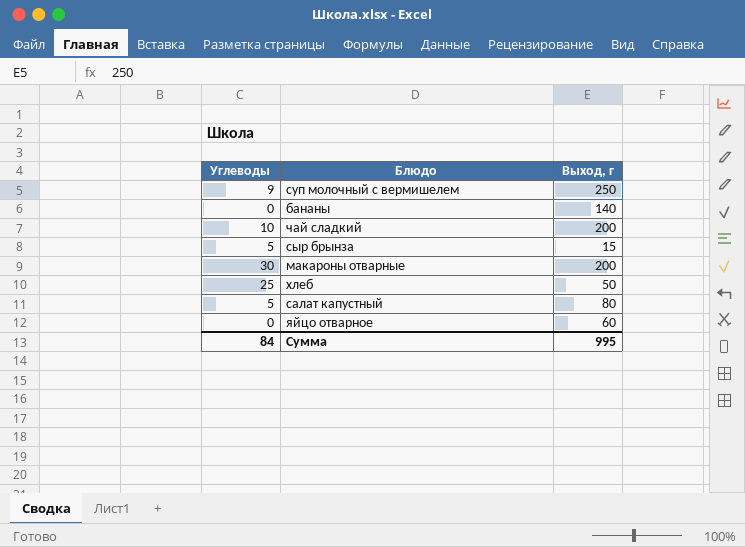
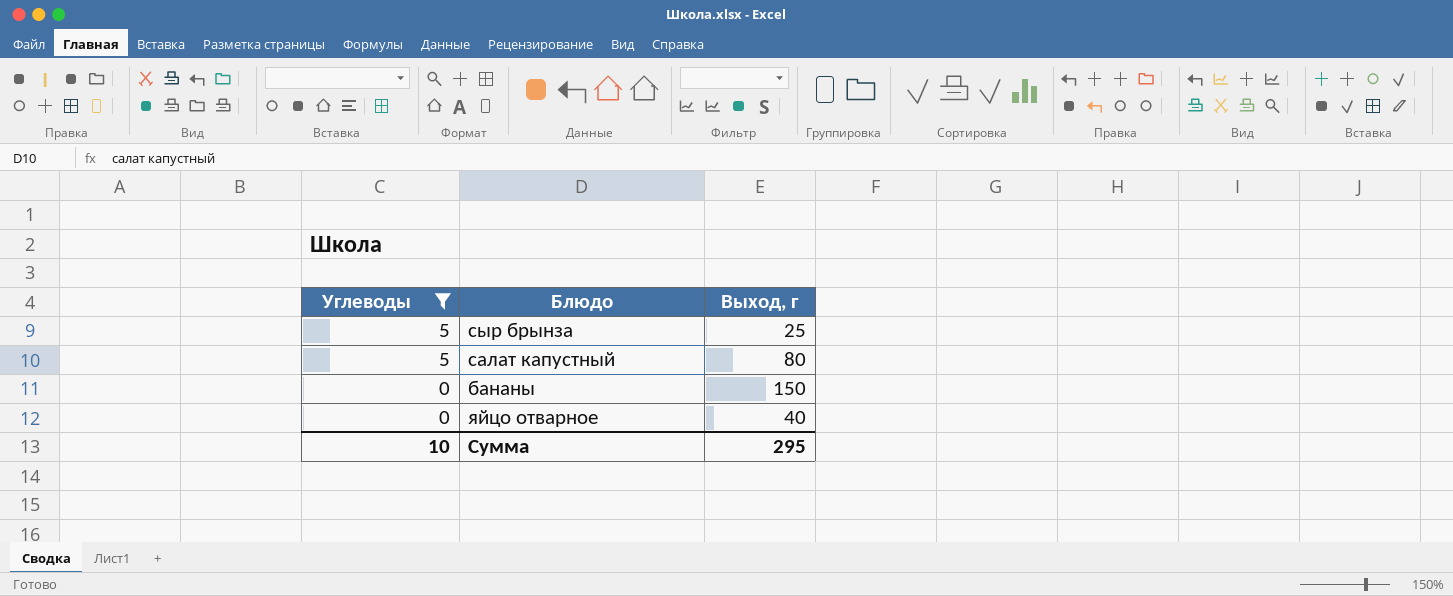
filter: none -> Углеводы <= 5
row order: none -> Углеводы descending
сыр брынза | Выход, г: 15 -> 25
бананы | Выход, г: 140 -> 150
яйцо отварное | Выход, г: 60 -> 40
Сумма | Углеводы: 84 -> 10
Сумма | Выход, г: 995 -> 295

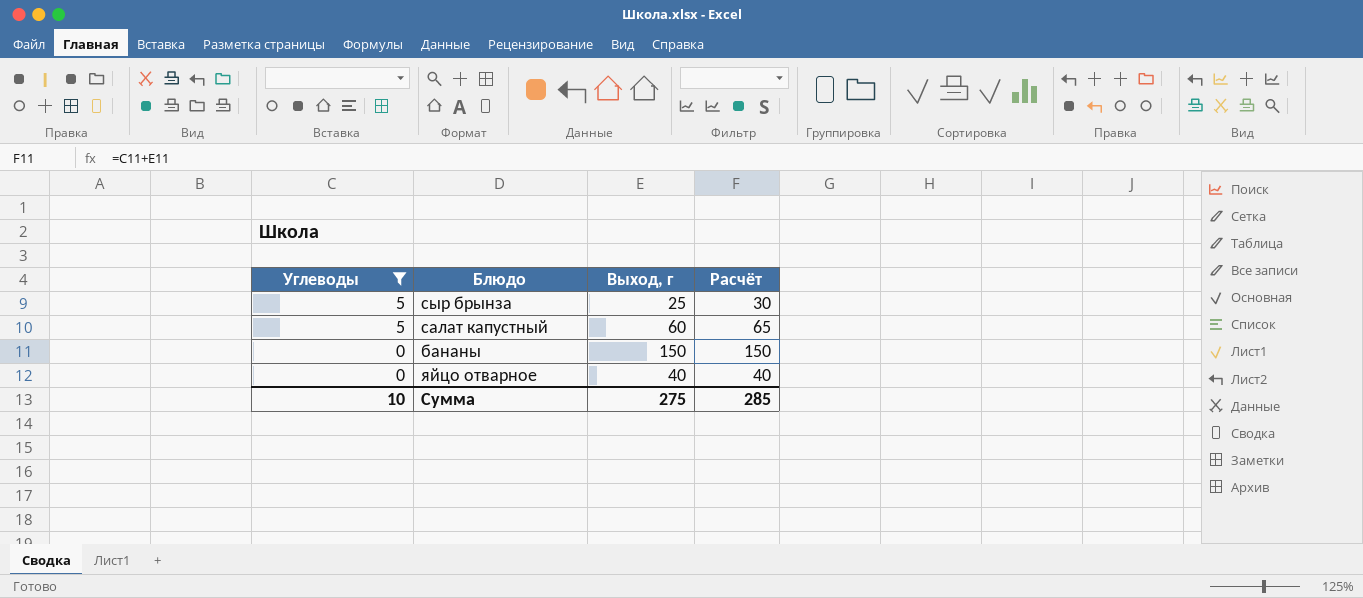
column Расчёт | formula: none -> [Углеводы] + [Выход, г]
салат капустный | Выход, г: 80 -> 60
Сумма | Выход, г: 295 -> 275

